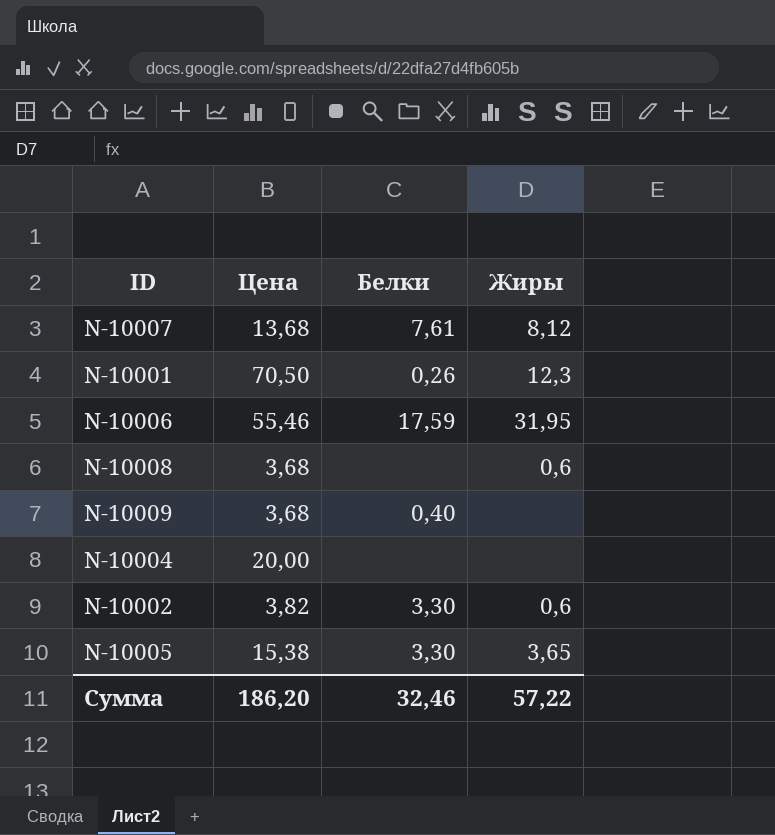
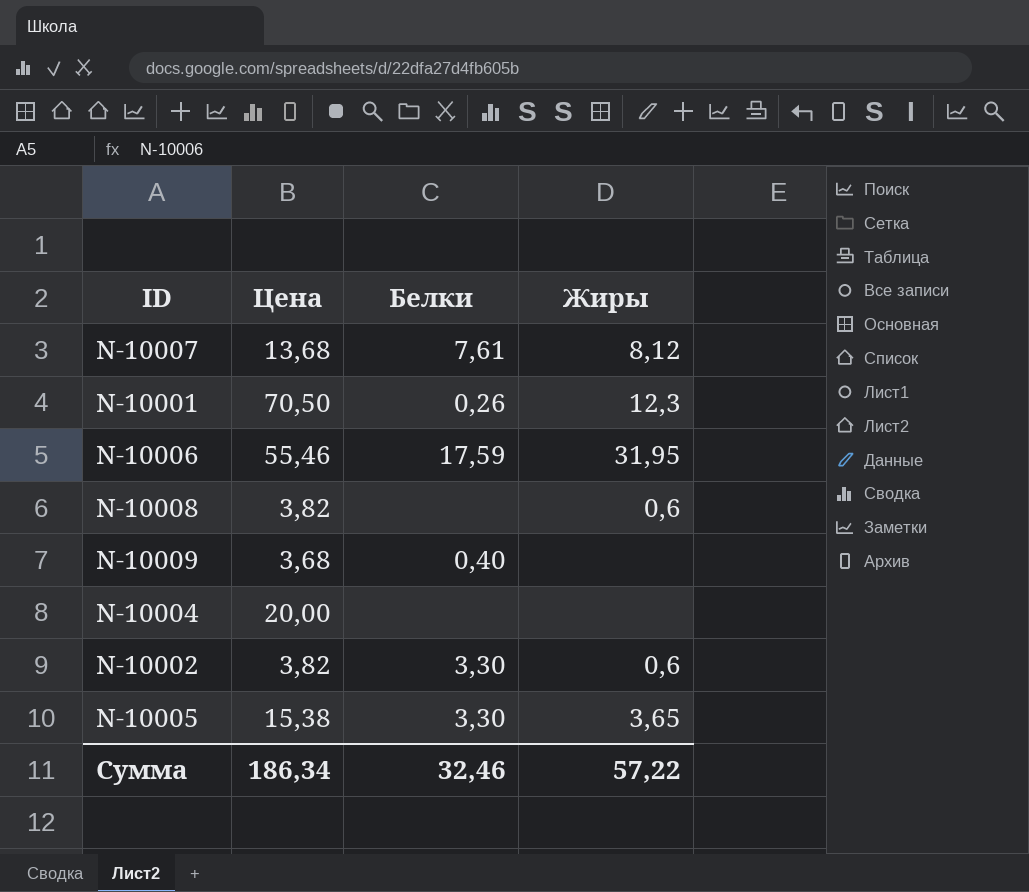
N-10008 | Цена: 3,68 -> 3,82
Сумма | Цена: 186,20 -> 186,34

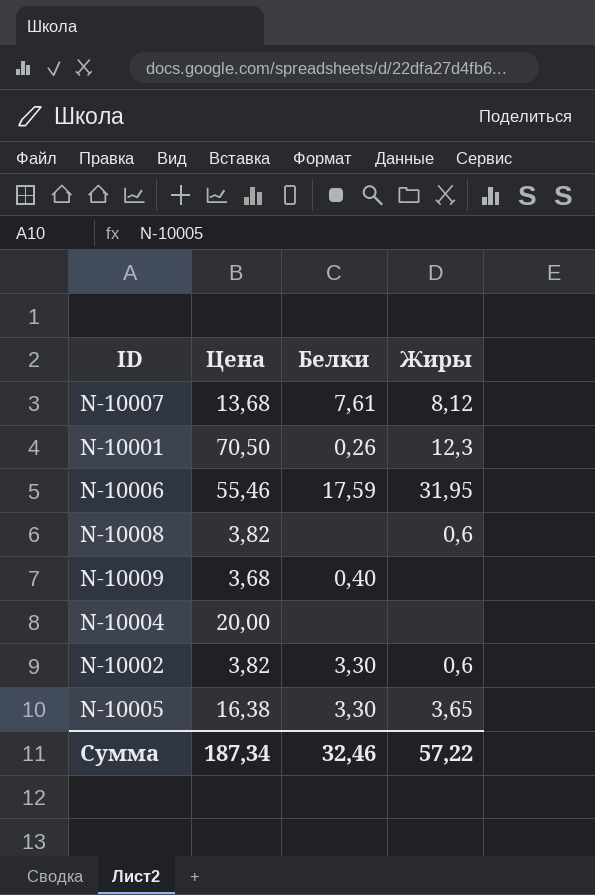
N-10005 | Цена: 15,38 -> 16,38
Сумма | Цена: 186,34 -> 187,34

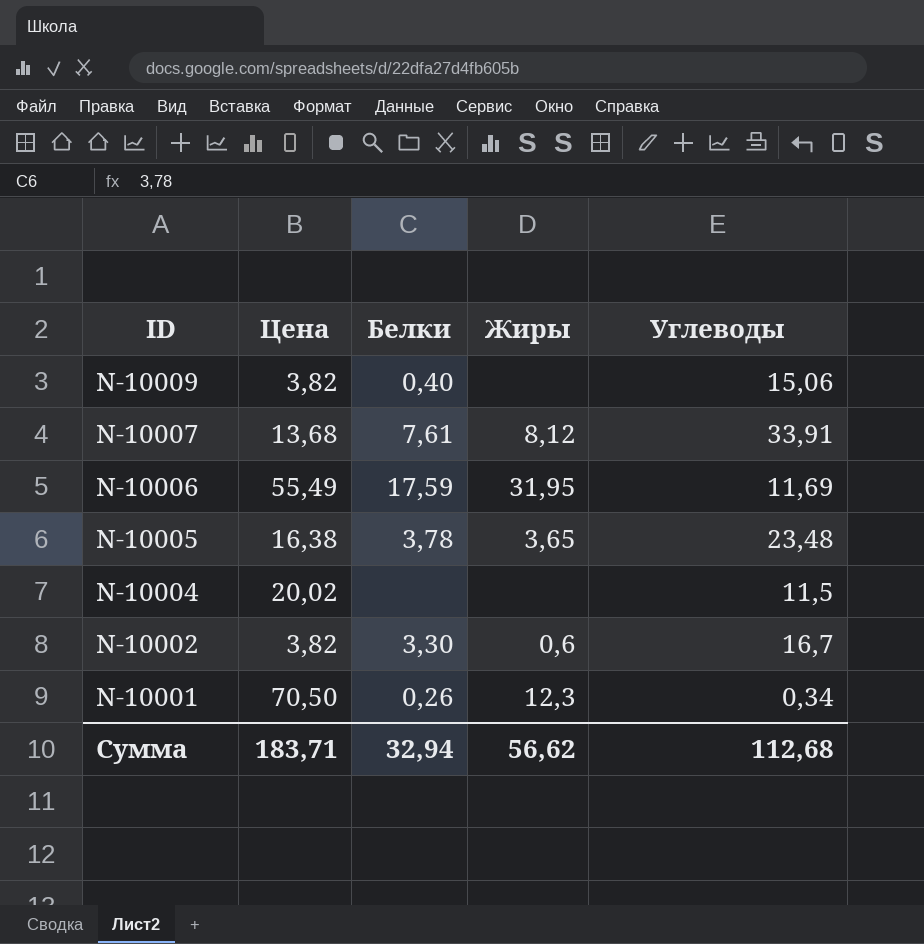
row order: none -> ID descending
column Углеводы | position: none -> 5
row N-10008: 3,82 | none | 0,6 -> none
N-10009 | Цена: 3,68 -> 3,82
N-10006 | Цена: 55,46 -> 55,49
N-10005 | Белки: 3,30 -> 3,78
N-10004 | Цена: 20,00 -> 20,02
Сумма | Цена: 187,34 -> 183,71
Сумма | Белки: 32,46 -> 32,94
Сумма | Жиры: 57,22 -> 56,62

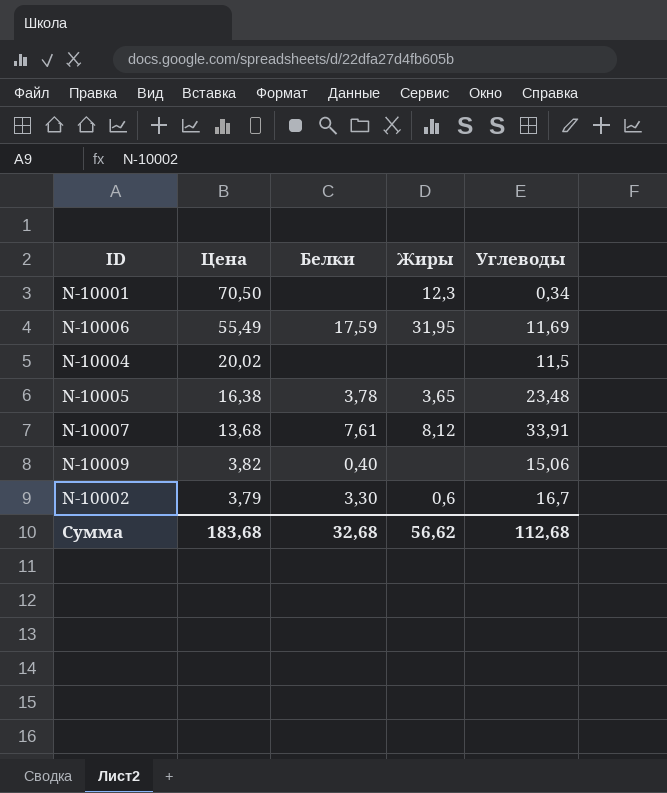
row order: ID descending -> Цена descending
N-10001 | Белки: 0,26 -> none
N-10002 | Цена: 3,82 -> 3,79
Сумма | Цена: 183,71 -> 183,68
Сумма | Белки: 32,94 -> 32,68

